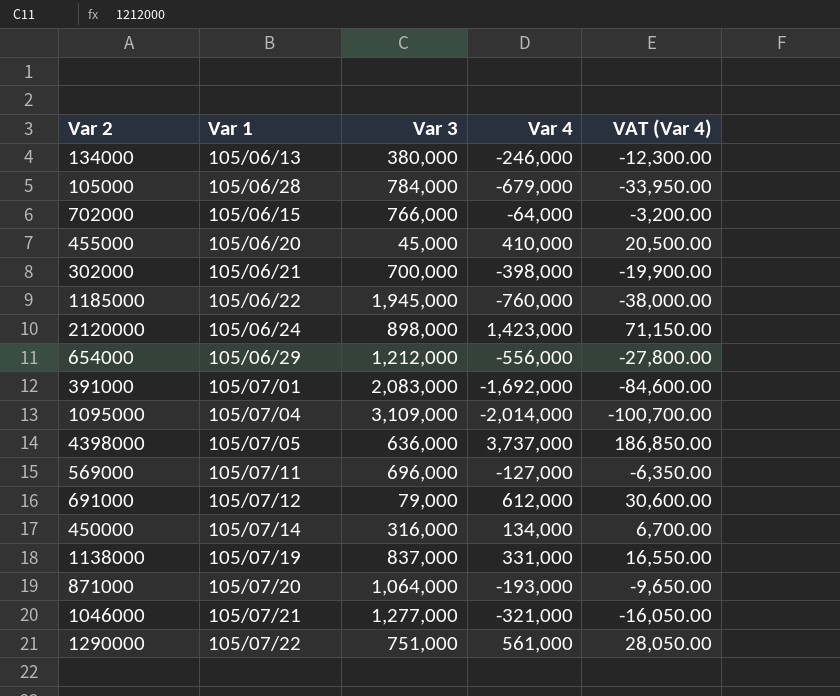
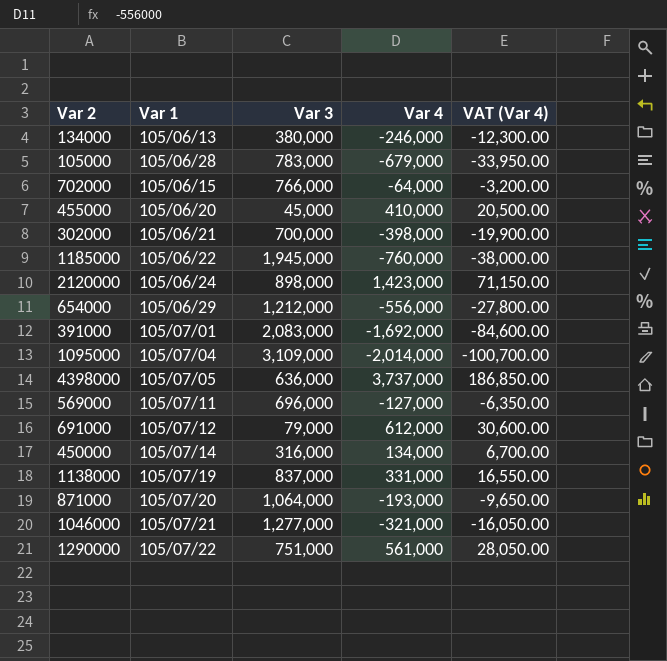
105000 | Var 3: 784,000 -> 783,000

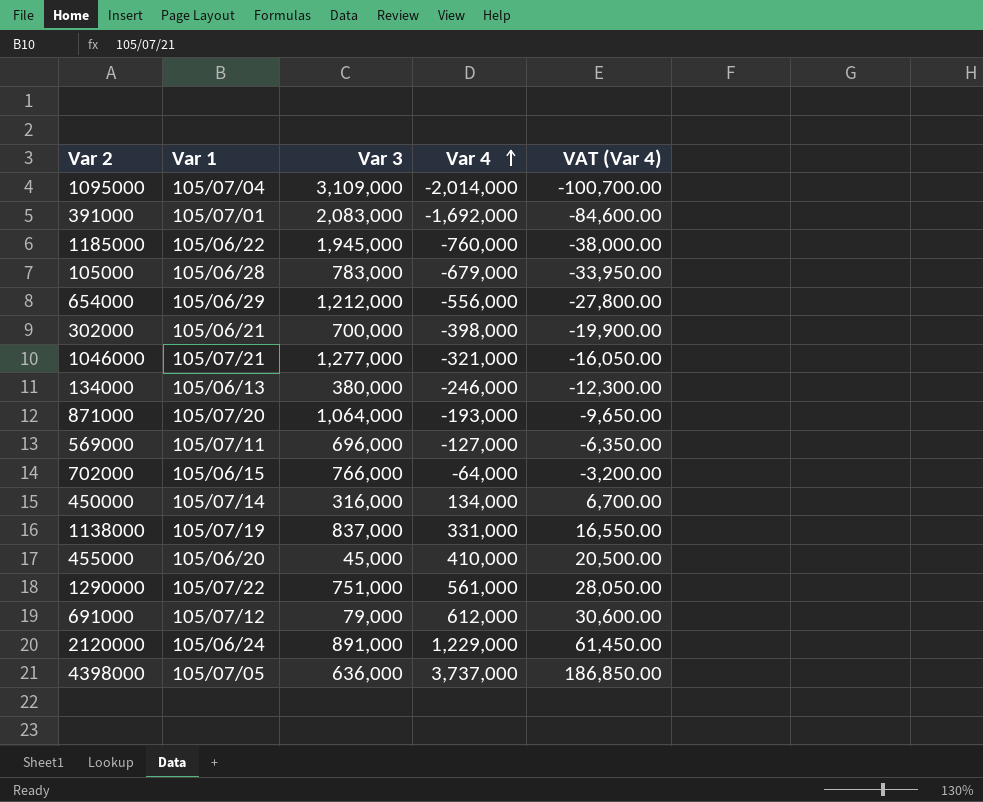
row order: none -> Var 4 ascending
2120000 | Var 3: 898,000 -> 891,000
2120000 | Var 4: 1,423,000 -> 1,229,000
2120000 | VAT (Var 4): 71,150.00 -> 61,450.00

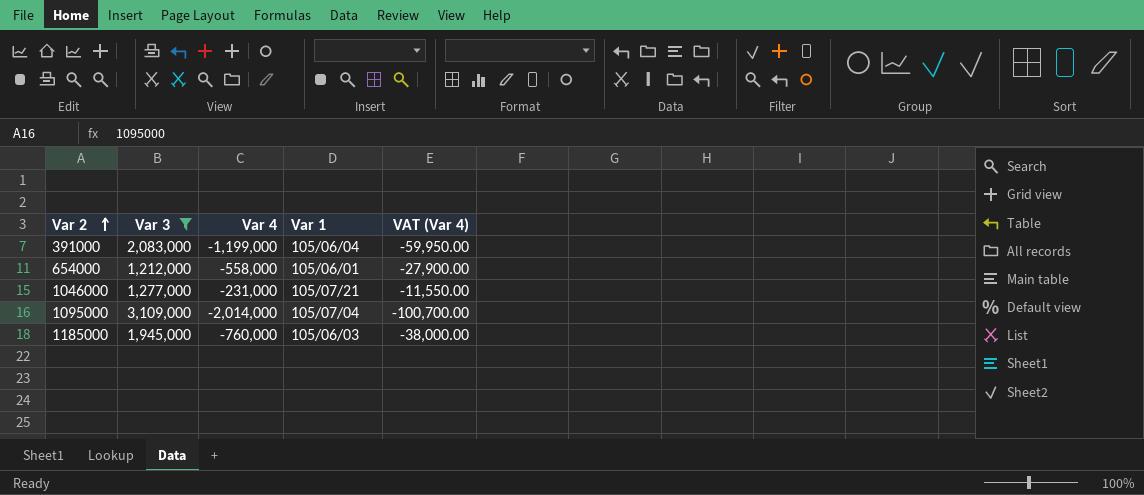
filter: none -> Var 3 >= 1,212,000
row order: Var 4 ascending -> Var 2 ascending
column Var 1 | position: 2 -> 4
391000 | Var 4: -1,692,000 -> -1,199,000
391000 | Var 1: 105/07/01 -> 105/06/04
391000 | VAT (Var 4): -84,600.00 -> -59,950.00
654000 | Var 4: -556,000 -> -558,000
654000 | Var 1: 105/06/29 -> 105/06/01
654000 | VAT (Var 4): -27,800.00 -> -27,900.00
1046000 | Var 4: -321,000 -> -231,000
1046000 | VAT (Var 4): -16,050.00 -> -11,550.00
1185000 | Var 1: 105/06/22 -> 105/06/03

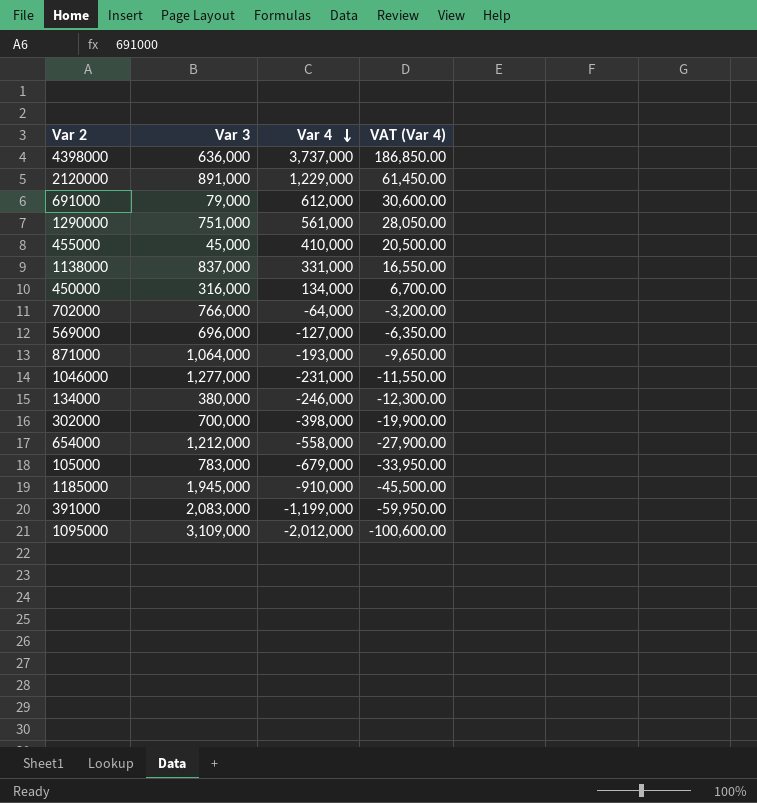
filter: Var 3 >= 1,212,000 -> none
row order: Var 2 ascending -> Var 4 descending
column Var 1 | position: 4 -> none
1185000 | Var 4: -760,000 -> -910,000
1185000 | VAT (Var 4): -38,000.00 -> -45,500.00
1095000 | Var 4: -2,014,000 -> -2,012,000
1095000 | VAT (Var 4): -100,700.00 -> -100,600.00

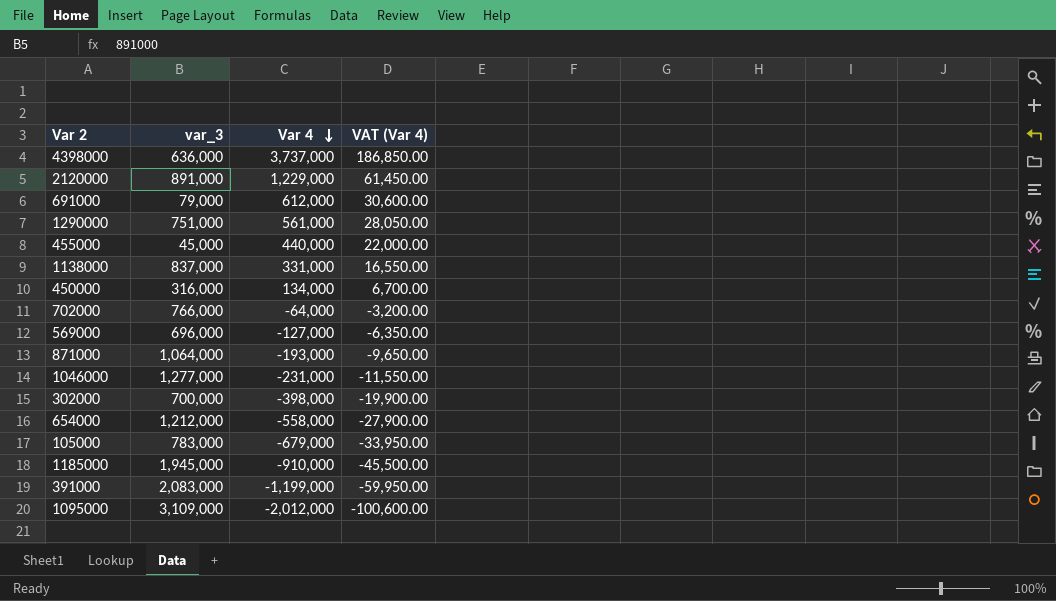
column name: Var 3 -> var_3
row 134000: 380,000 | -246,000 | -12,300.00 -> none
455000 | Var 4: 410,000 -> 440,000
455000 | VAT (Var 4): 20,500.00 -> 22,000.00

